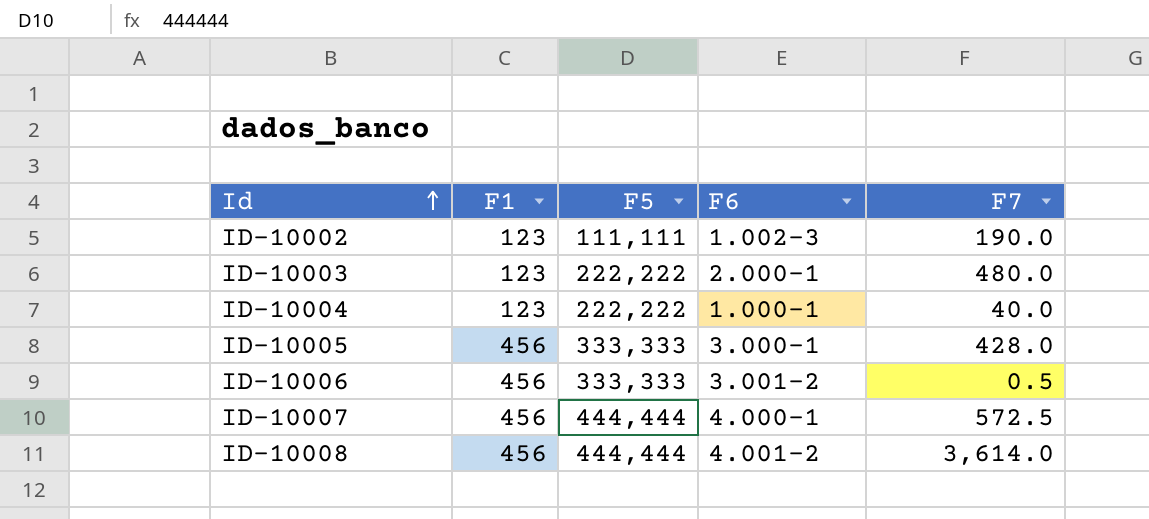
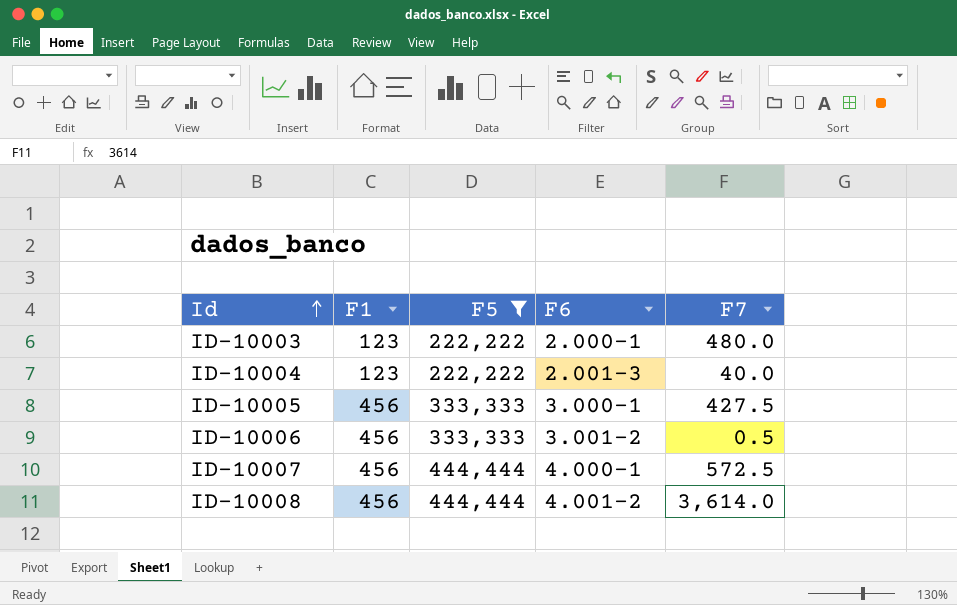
filter: none -> F5 != 111,111
ID-10004 | F6: 1.000-1 -> 2.001-3
ID-10005 | F7: 428.0 -> 427.5

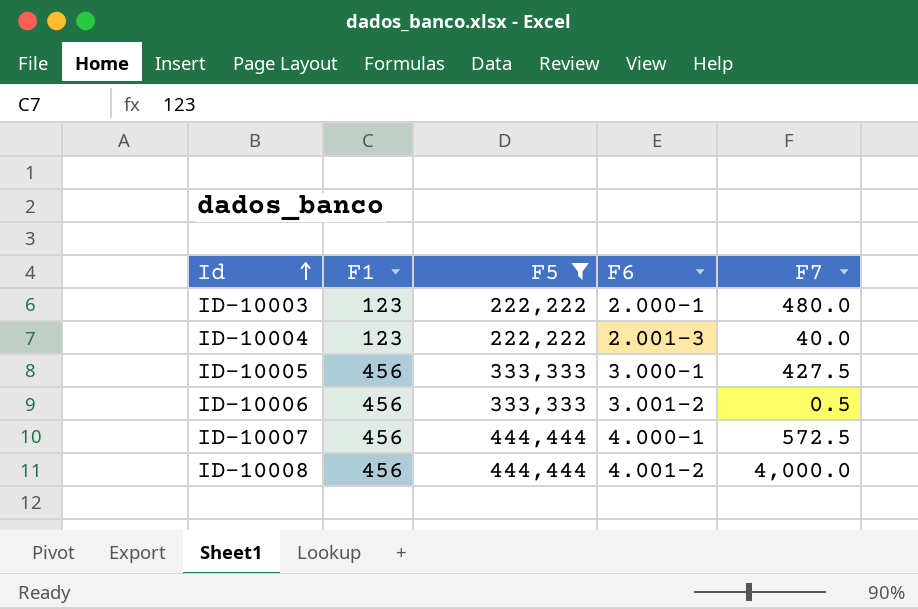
ID-10008 | F7: 3,614.0 -> 4,000.0

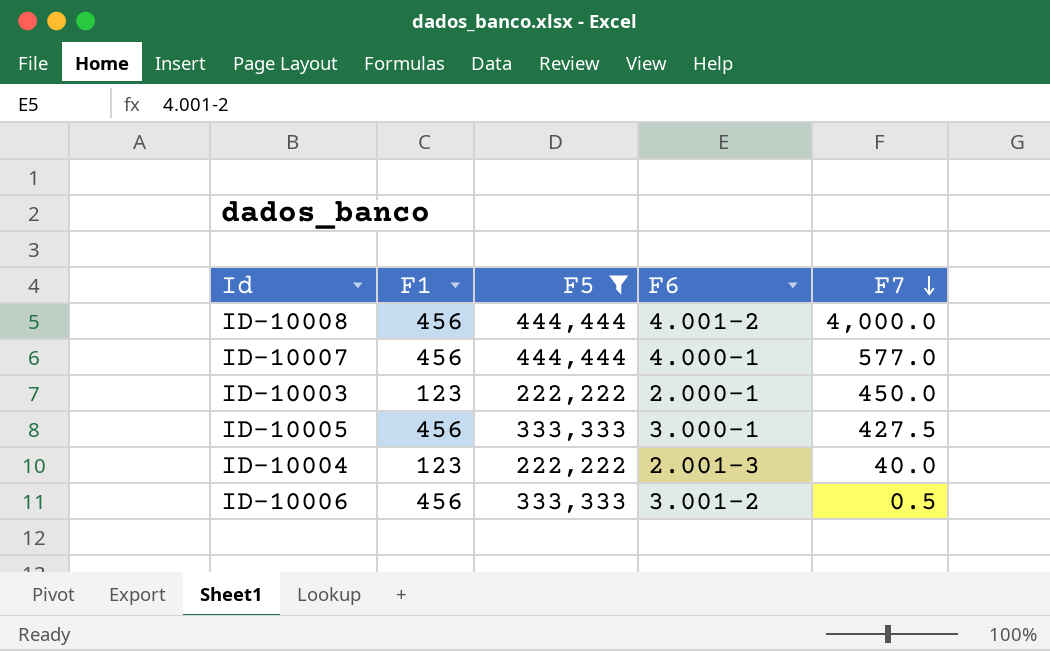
row order: Id ascending -> F7 descending
ID-10007 | F7: 572.5 -> 577.0
ID-10003 | F7: 480.0 -> 450.0

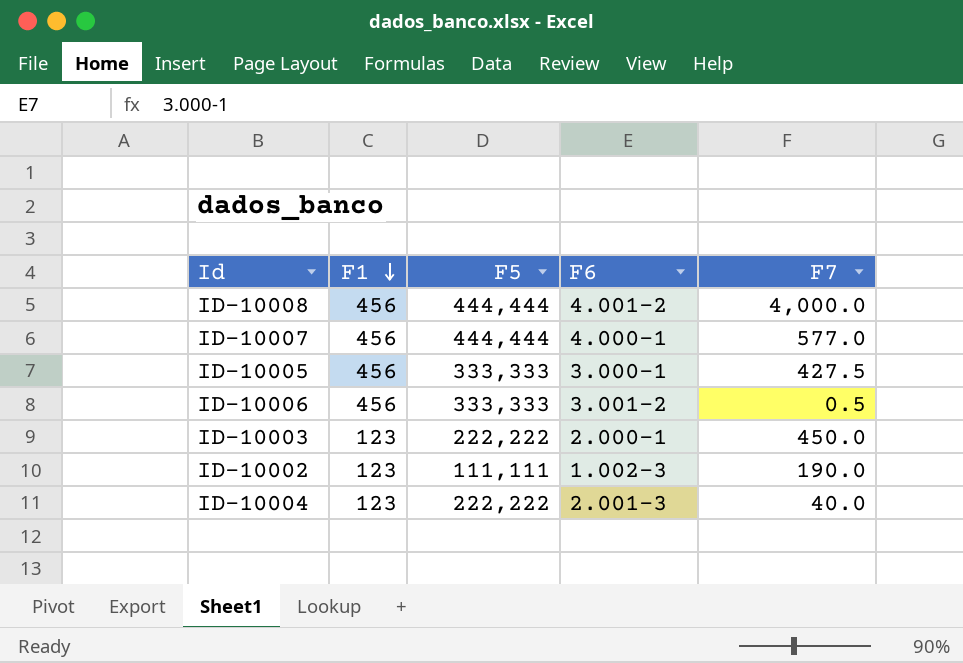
filter: F5 != 111,111 -> none
row order: F7 descending -> F1 descending

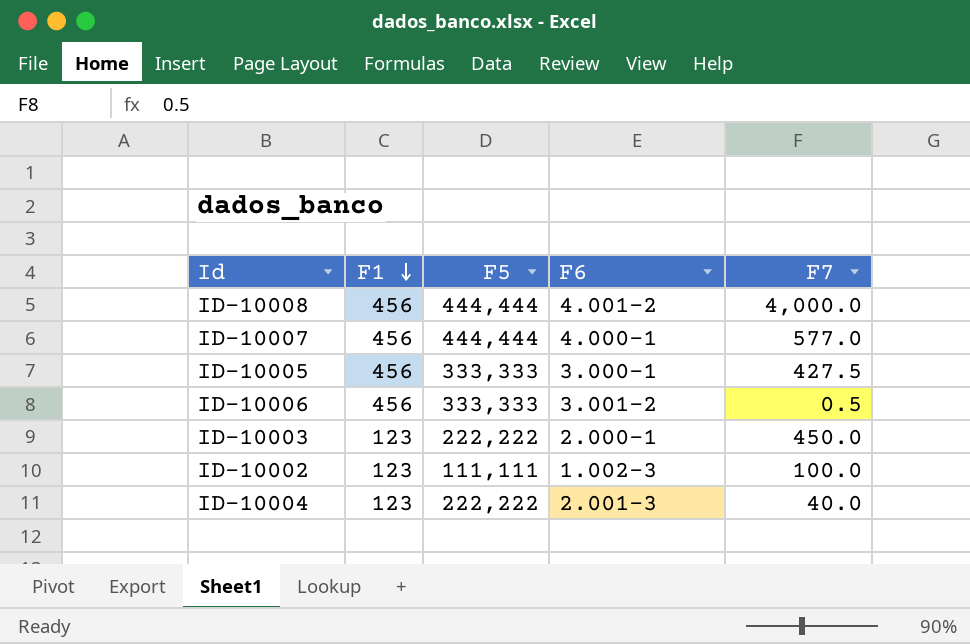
ID-10002 | F7: 190.0 -> 100.0

